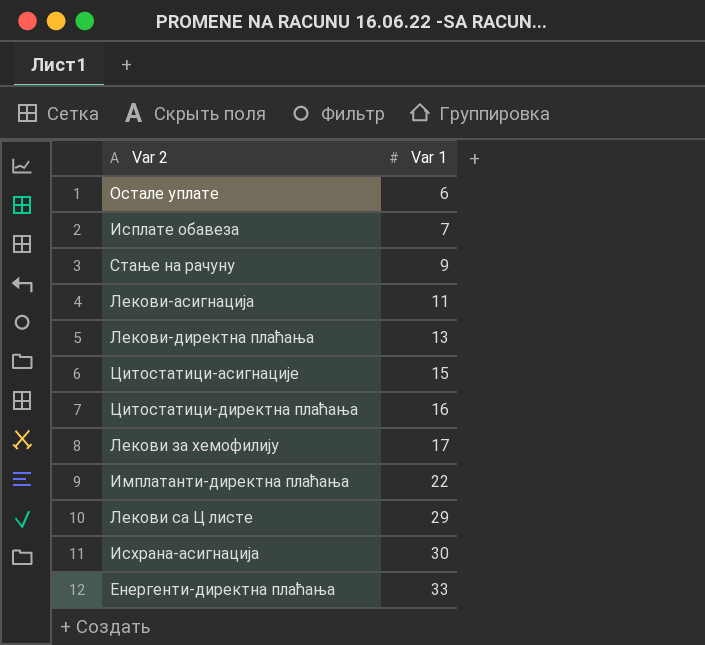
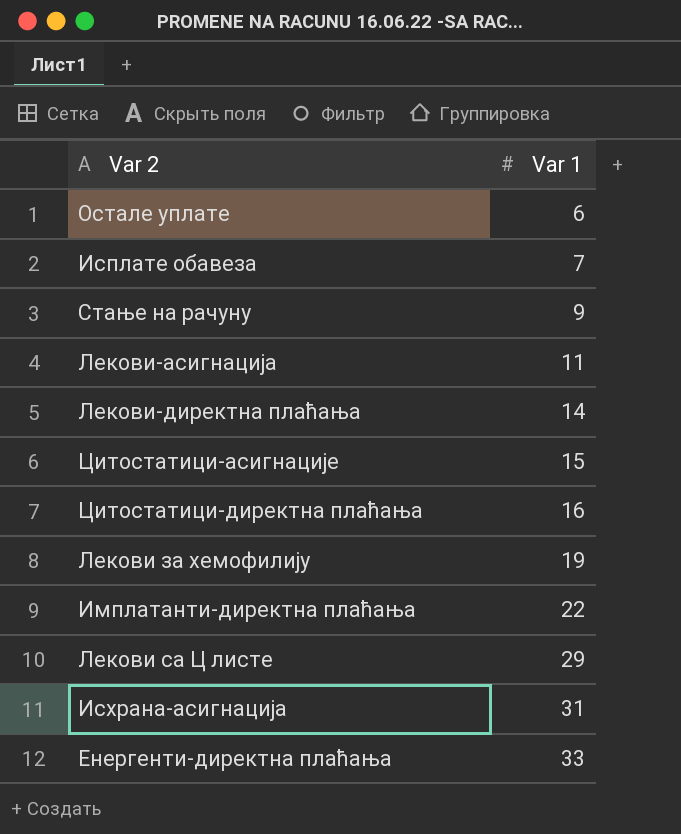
Лекови-директна плаћања | Var 1: 13 -> 14
Лекови за хемофилију | Var 1: 17 -> 19
Исхрана-асигнација | Var 1: 30 -> 31

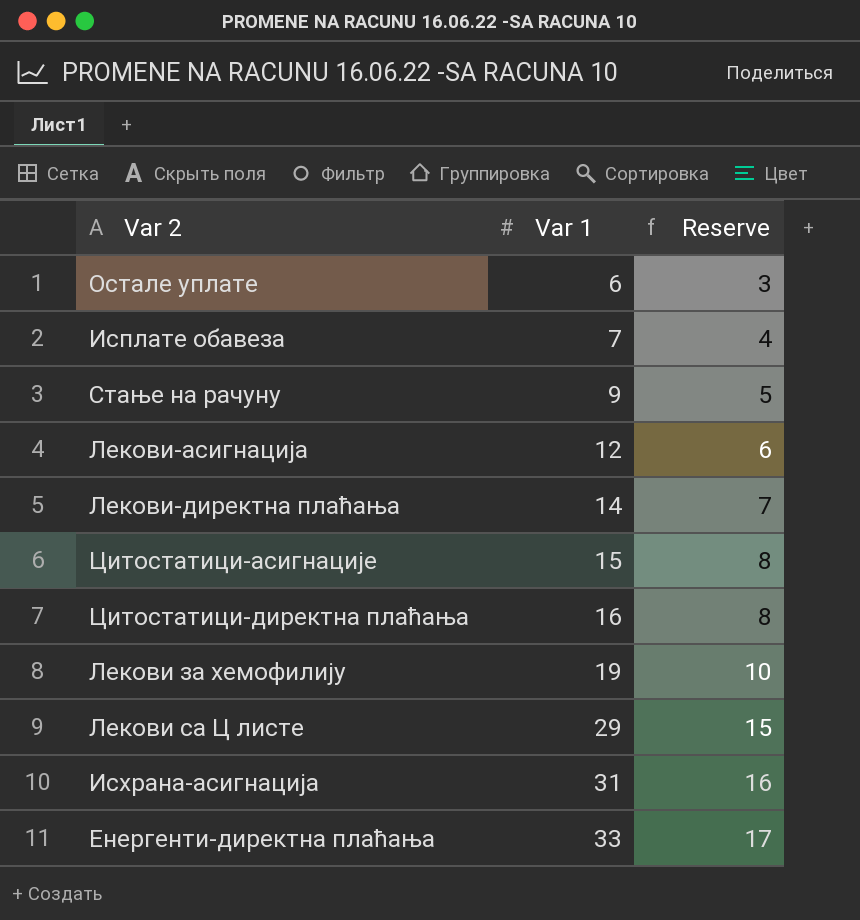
column Reserve | formula: none -> [Var 1] * 0.5
row Имплатанти-директна плаћања: 22 -> none
Лекови-асигнација | Var 1: 11 -> 12

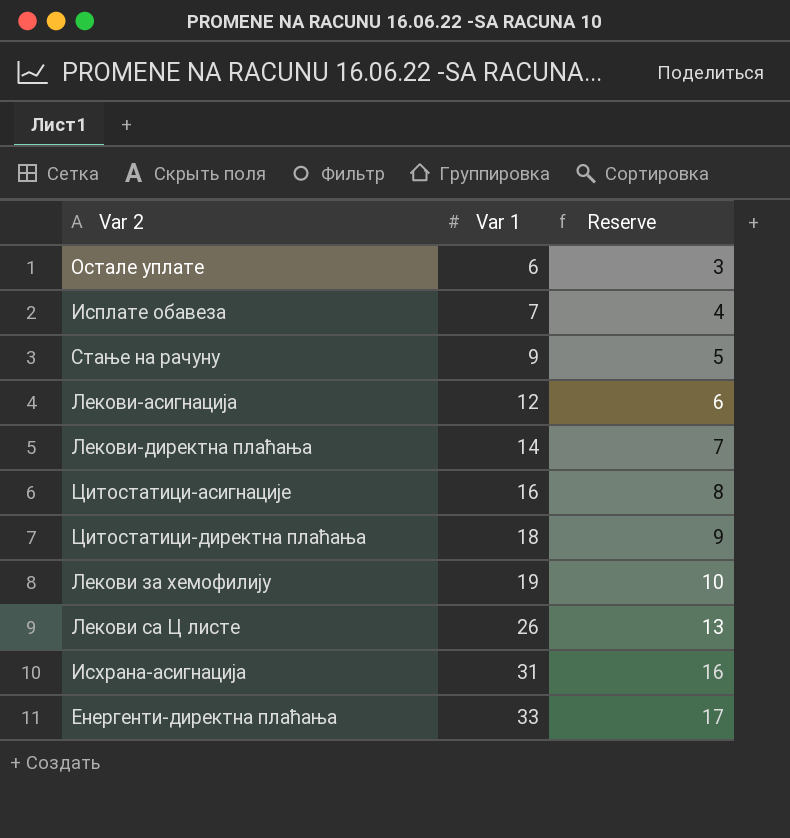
Цитостатици-асигнације | Var 1: 15 -> 16
Цитостатици-директна плаћања | Var 1: 16 -> 18
Цитостатици-директна плаћања | Reserve: 8 -> 9
Лекови са Ц листе | Var 1: 29 -> 26
Лекови са Ц листе | Reserve: 15 -> 13

